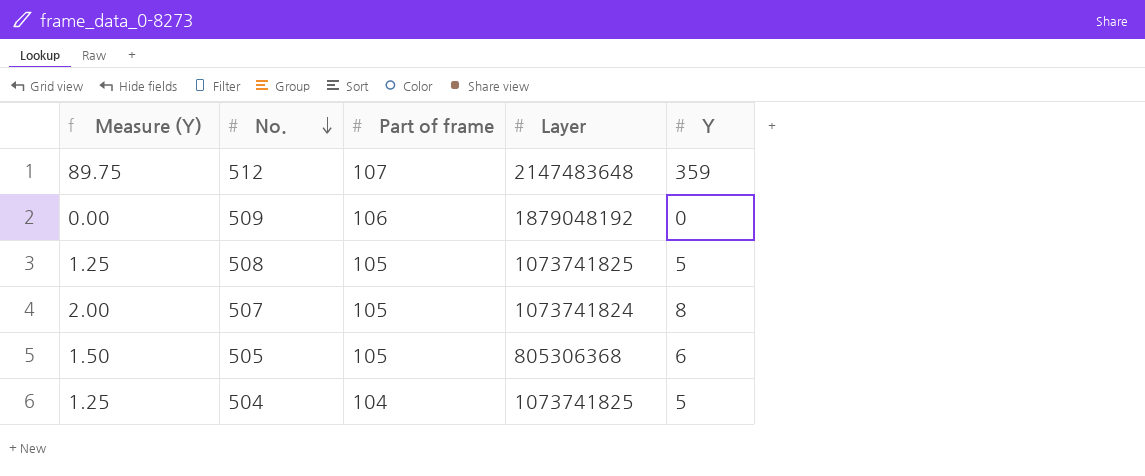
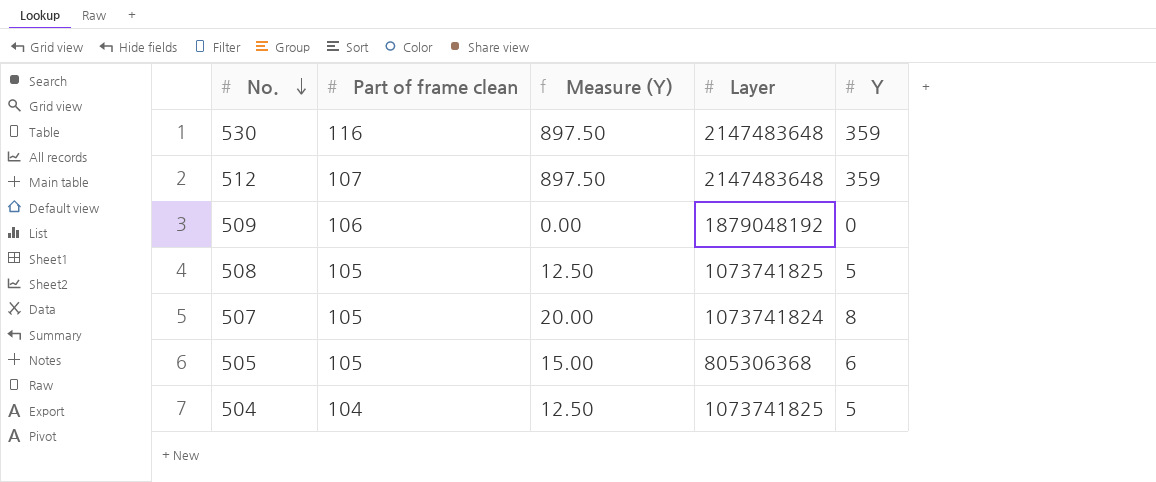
column name: Part of frame -> Part of frame clean
column Measure (Y) | formula: [Y] * 0.25 -> [Y] * 2.5
column Measure (Y) | position: 1 -> 3
row 530: none -> 116 | 897.50 | 2147483648 | 359

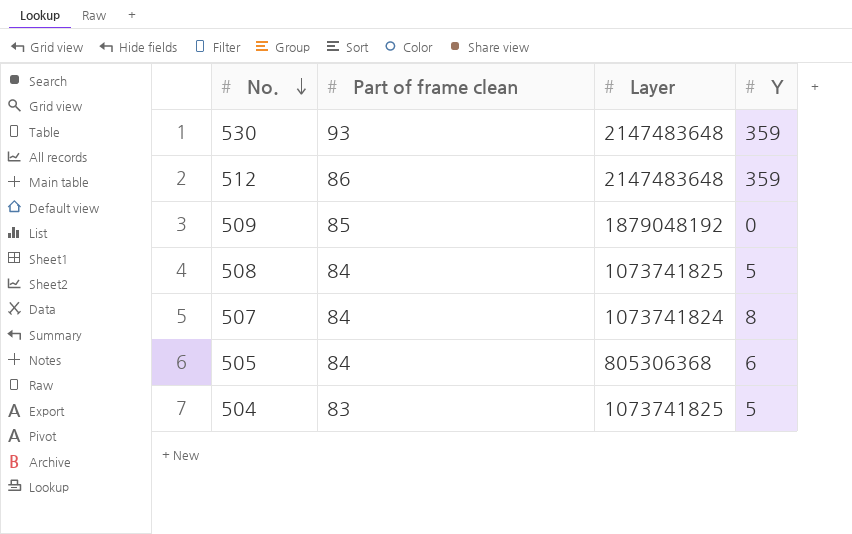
column Measure (Y) | formula: [Y] * 2.5 -> none
530 | Part of frame clean: 116 -> 93
512 | Part of frame clean: 107 -> 86
509 | Part of frame clean: 106 -> 85
508 | Part of frame clean: 105 -> 84
507 | Part of frame clean: 105 -> 84
505 | Part of frame clean: 105 -> 84
504 | Part of frame clean: 104 -> 83

